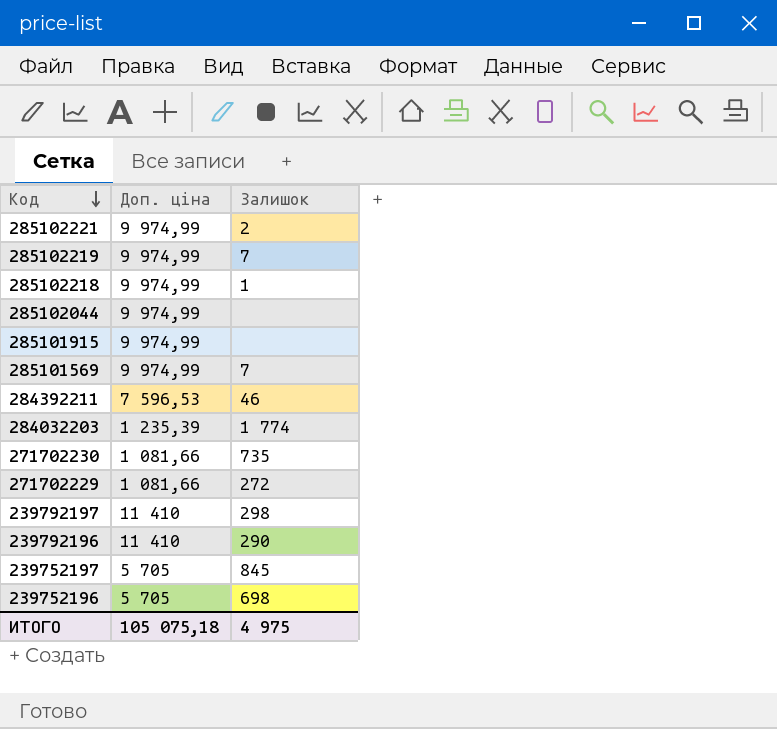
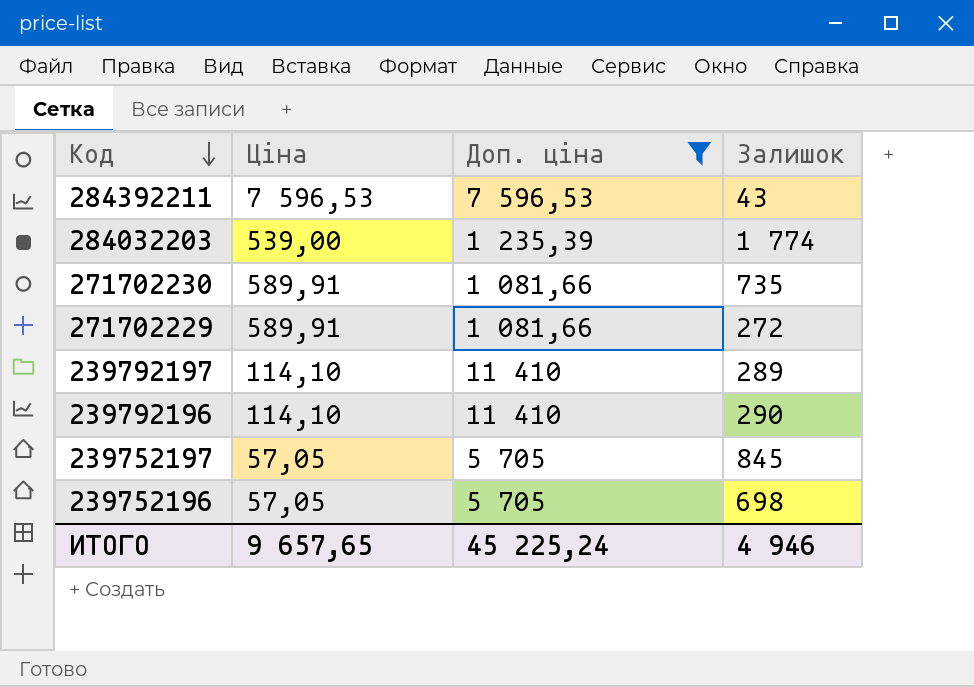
filter: none -> Доп. ціна != 9 974,99
column Ціна | position: none -> 2
284392211 | Залишок: 46 -> 43
239792197 | Залишок: 298 -> 289
ИТОГО | Доп. ціна: 105 075,18 -> 45 225,24
ИТОГО | Залишок: 4 975 -> 4 946

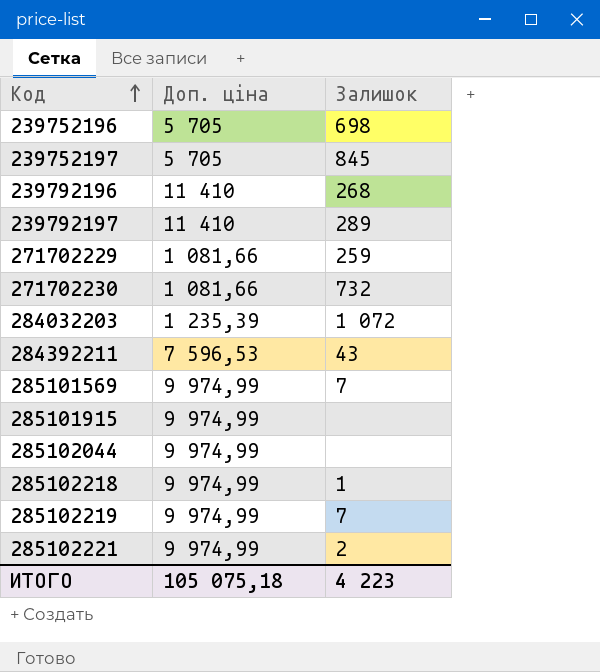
filter: Доп. ціна != 9 974,99 -> none
row order: Код descending -> Код ascending
column Ціна | position: 2 -> none
239792196 | Залишок: 290 -> 268
271702229 | Залишок: 272 -> 259
271702230 | Залишок: 735 -> 732
284032203 | Залишок: 1 774 -> 1 072
ИТОГО | Доп. ціна: 45 225,24 -> 105 075,18
ИТОГО | Залишок: 4 946 -> 4 223

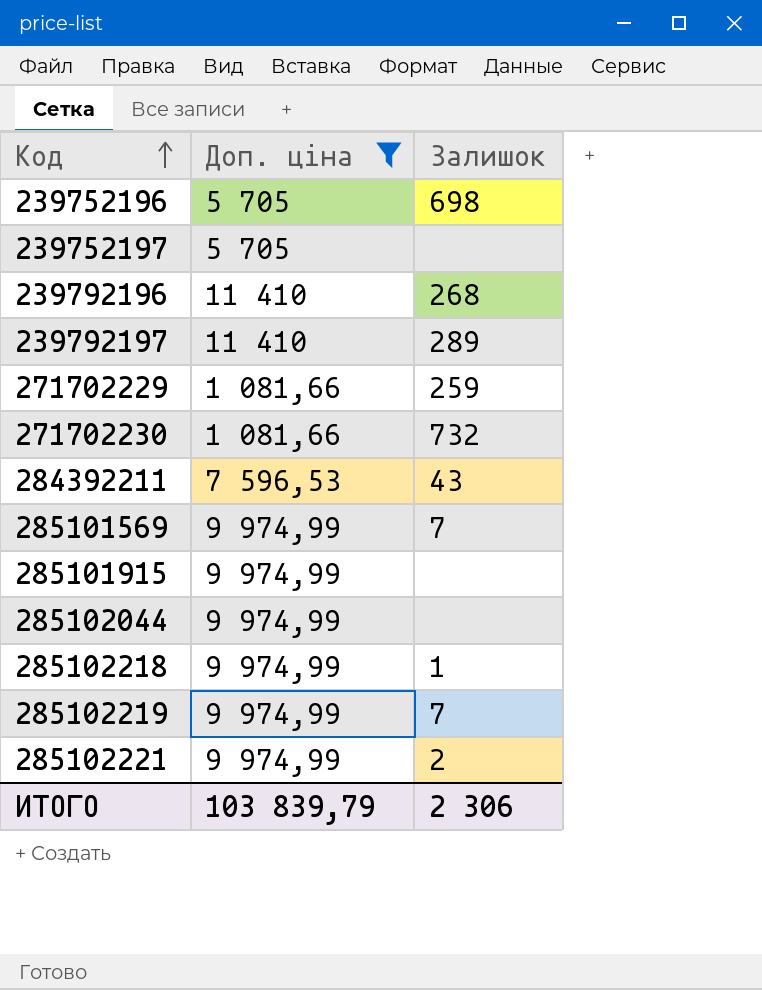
filter: none -> Доп. ціна != 1 235,39
239752197 | Залишок: 845 -> none
ИТОГО | Доп. ціна: 105 075,18 -> 103 839,79
ИТОГО | Залишок: 4 223 -> 2 306

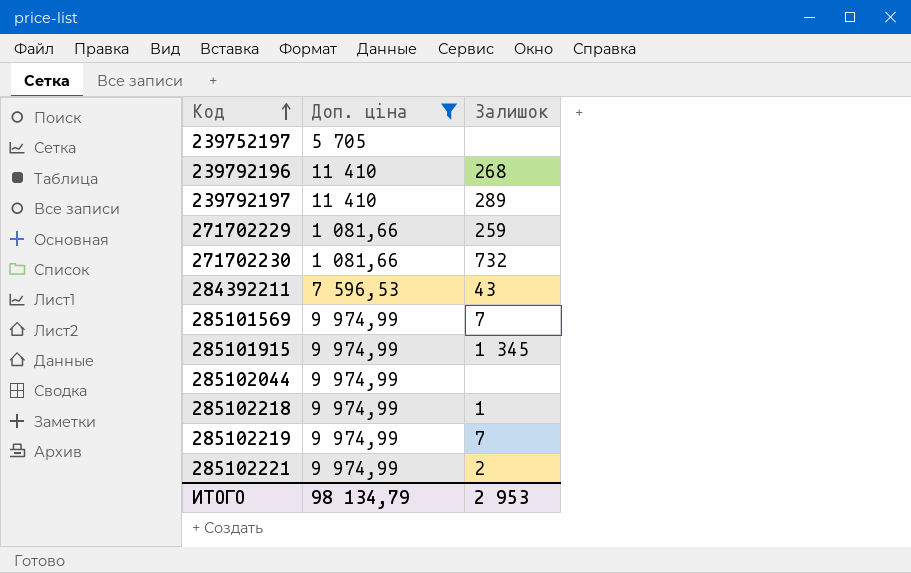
row 239752196: 5 705 | 698 -> none
285101915 | Залишок: none -> 1 345
ИТОГО | Доп. ціна: 103 839,79 -> 98 134,79
ИТОГО | Залишок: 2 306 -> 2 953

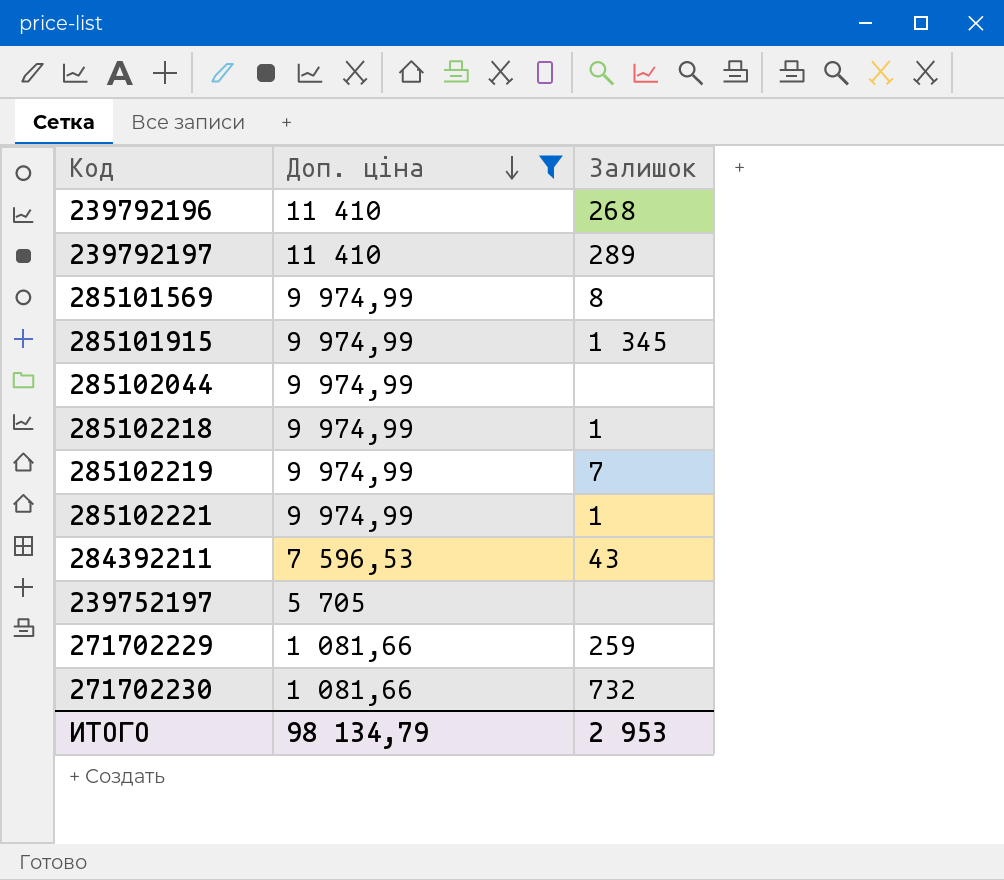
row order: Код ascending -> Доп. ціна descending
285101569 | Залишок: 7 -> 8
285102221 | Залишок: 2 -> 1

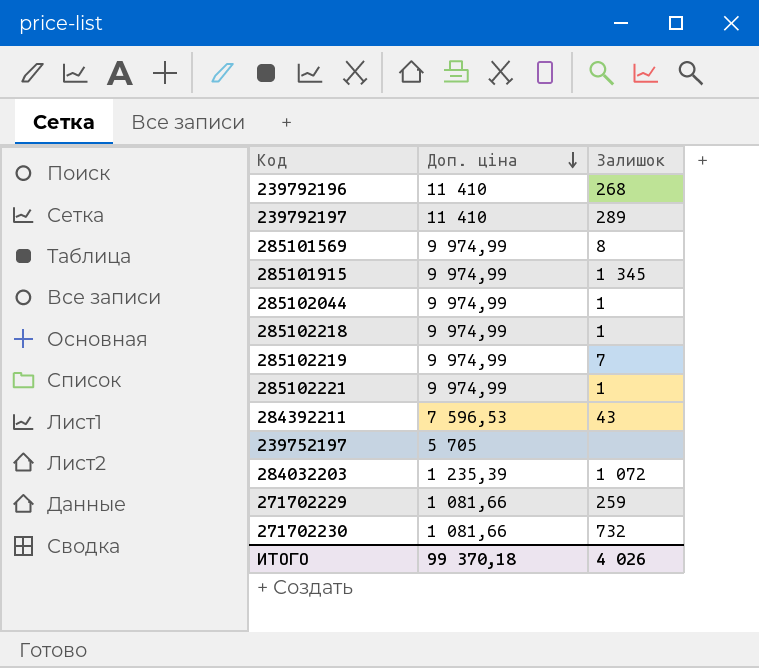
filter: Доп. ціна != 1 235,39 -> none
285102044 | Залишок: none -> 1
ИТОГО | Доп. ціна: 98 134,79 -> 99 370,18
ИТОГО | Залишок: 2 953 -> 4 026

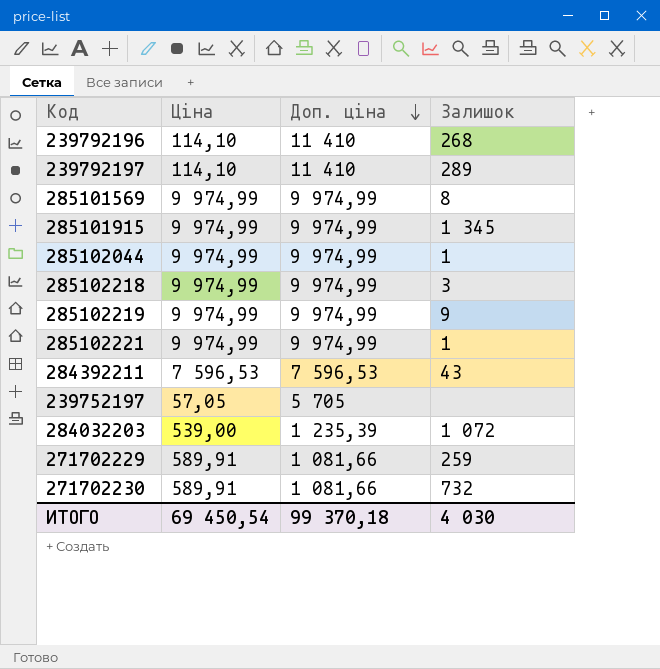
column Ціна | position: none -> 2
285102218 | Залишок: 1 -> 3
285102219 | Залишок: 7 -> 9
ИТОГО | Залишок: 4 026 -> 4 030

